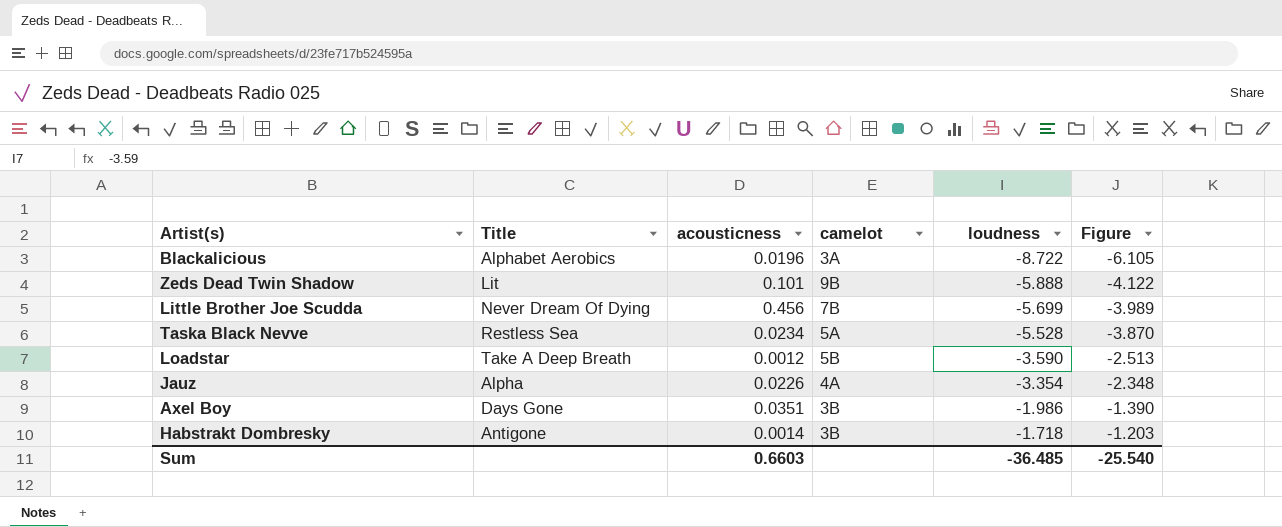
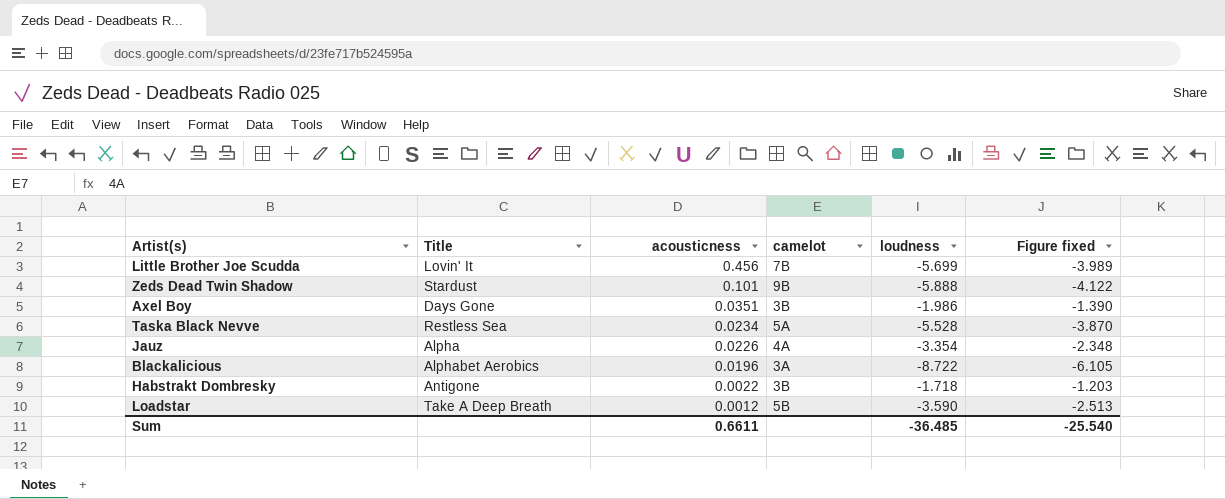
row order: loudness ascending -> acousticness descending
column name: Figure -> Figure fixed
Little Brother Joe Scudda | Title: Never Dream Of Dying -> Lovin' It
Zeds Dead Twin Shadow | Title: Lit -> Stardust
Habstrakt Dombresky | acousticness: 0.0014 -> 0.0022
Sum | acousticness: 0.6603 -> 0.6611

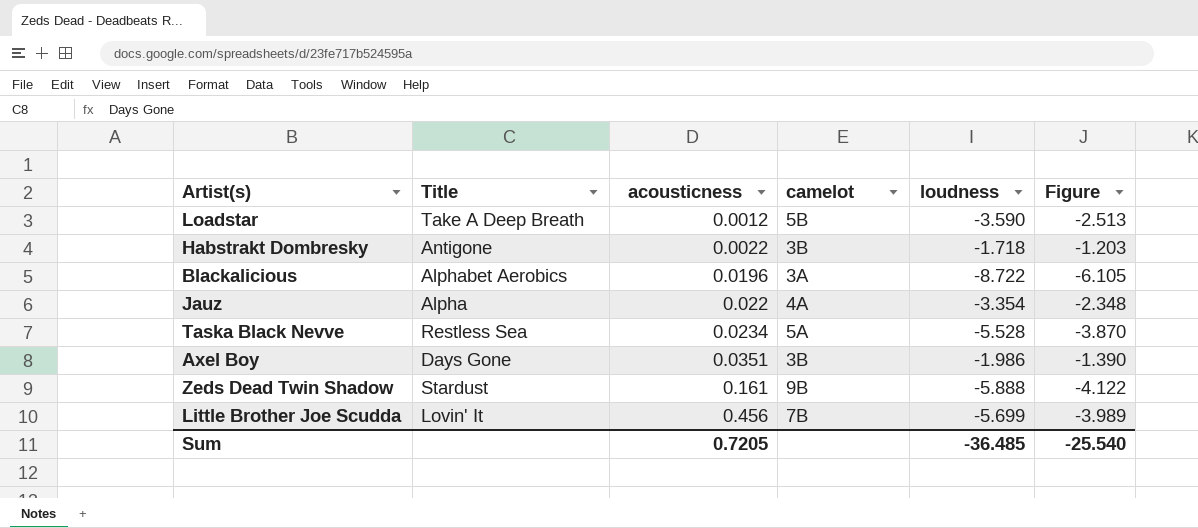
row order: acousticness descending -> acousticness ascending
column name: Figure fixed -> Figure
Jauz | acousticness: 0.0226 -> 0.022
Zeds Dead Twin Shadow | acousticness: 0.101 -> 0.161
Sum | acousticness: 0.6611 -> 0.7205

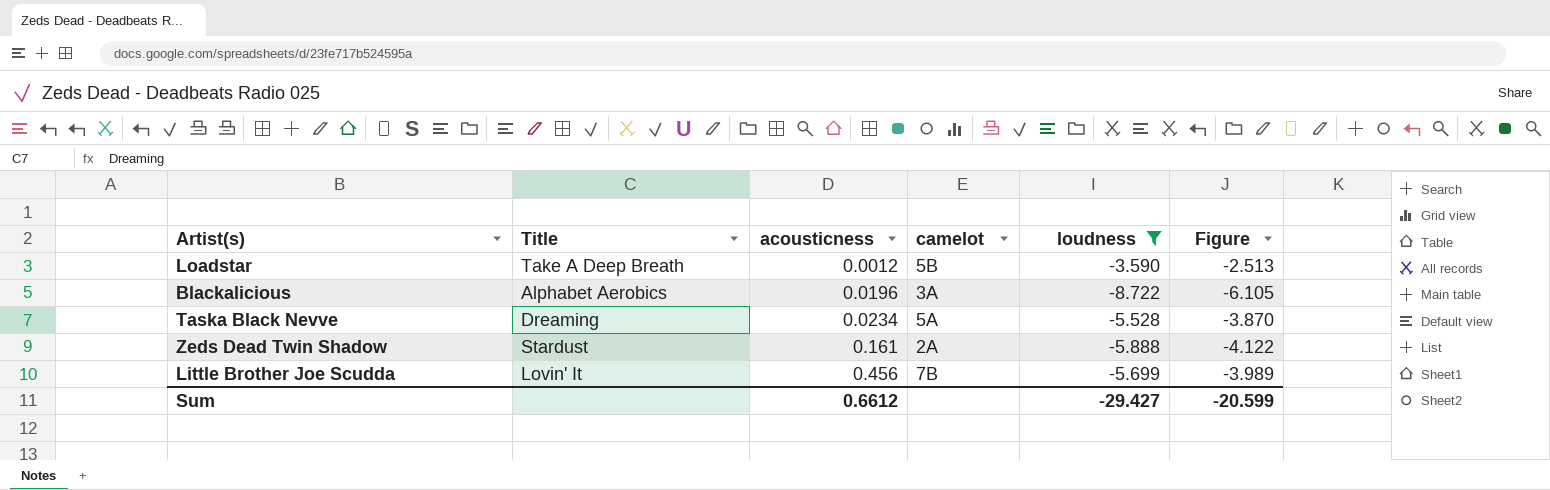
filter: none -> loudness <= -3.590
Taska Black Nevve | Title: Restless Sea -> Dreaming
Zeds Dead Twin Shadow | camelot: 9B -> 2A
Sum | acousticness: 0.7205 -> 0.6612
Sum | loudness: -36.485 -> -29.427
Sum | Figure: -25.540 -> -20.599

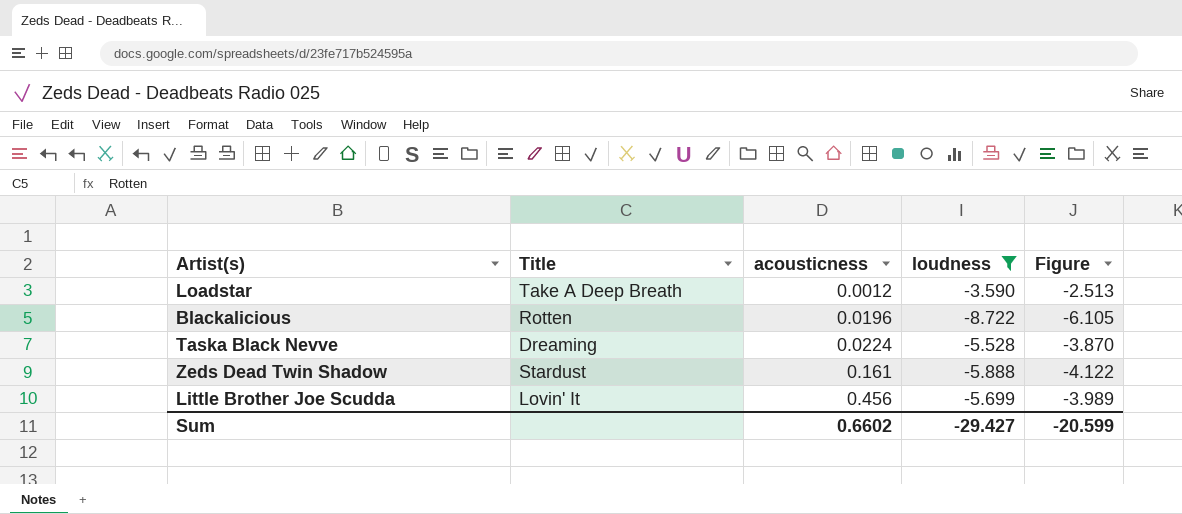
column camelot | position: 4 -> none
Blackalicious | Title: Alphabet Aerobics -> Rotten
Taska Black Nevve | acousticness: 0.0234 -> 0.0224
Sum | acousticness: 0.6612 -> 0.6602

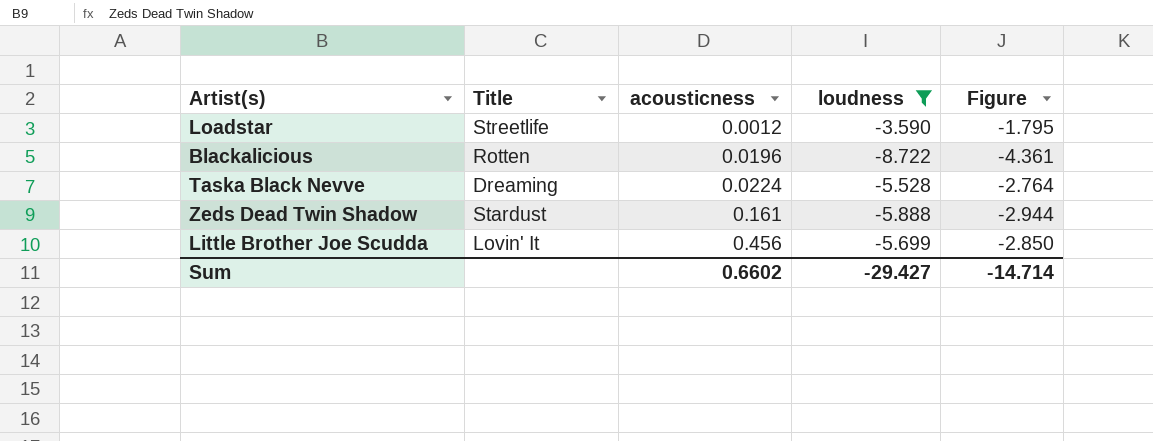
column Figure | formula: [loudness] * 0.7 -> [loudness] * 0.5
Loadstar | Title: Take A Deep Breath -> Streetlife
Sum | Figure: -20.599 -> -14.714

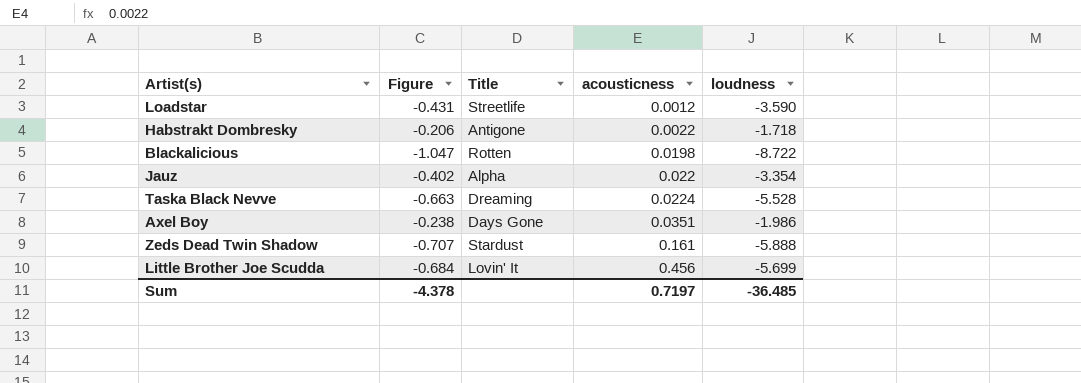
filter: loudness <= -3.590 -> none
column Figure | formula: [loudness] * 0.5 -> [loudness] * 0.12
column Figure | position: 5 -> 2
Blackalicious | acousticness: 0.0196 -> 0.0198
Sum | Figure: -14.714 -> -4.378
Sum | acousticness: 0.6602 -> 0.7197
Sum | loudness: -29.427 -> -36.485

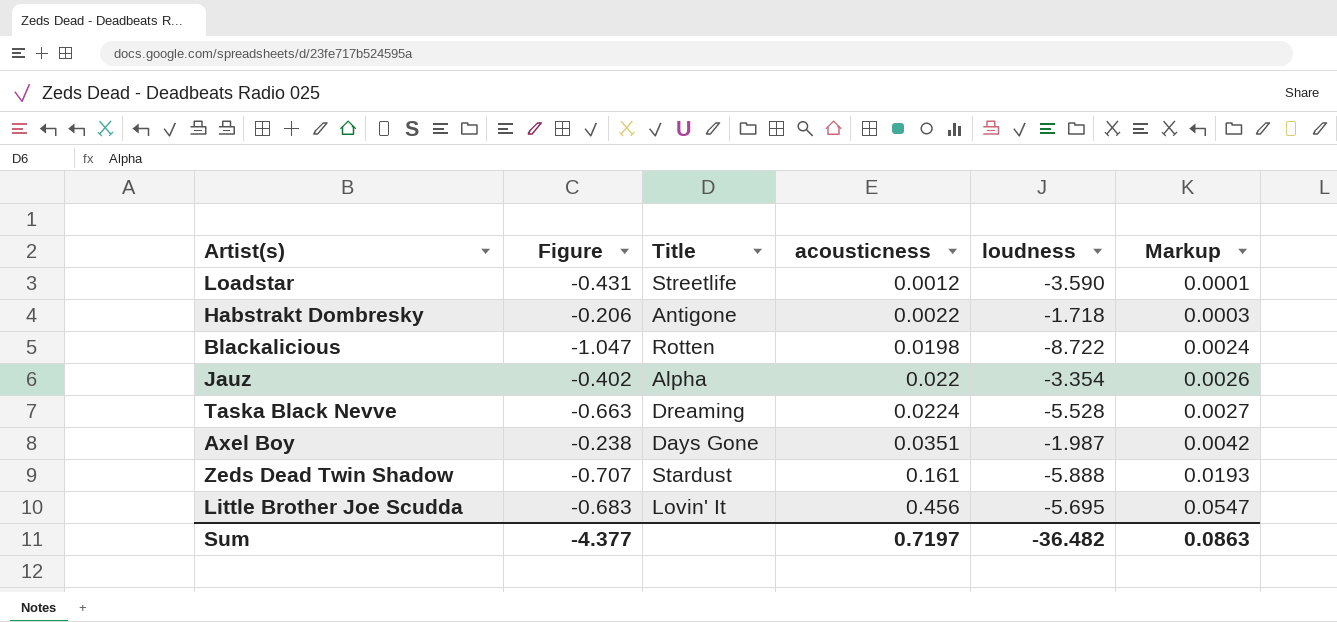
column Markup | formula: none -> [acousticness] * 0.12
Axel Boy | loudness: -1.986 -> -1.987
Little Brother Joe Scudda | Figure: -0.684 -> -0.683
Little Brother Joe Scudda | loudness: -5.699 -> -5.695
Sum | Figure: -4.378 -> -4.377
Sum | loudness: -36.485 -> -36.482

